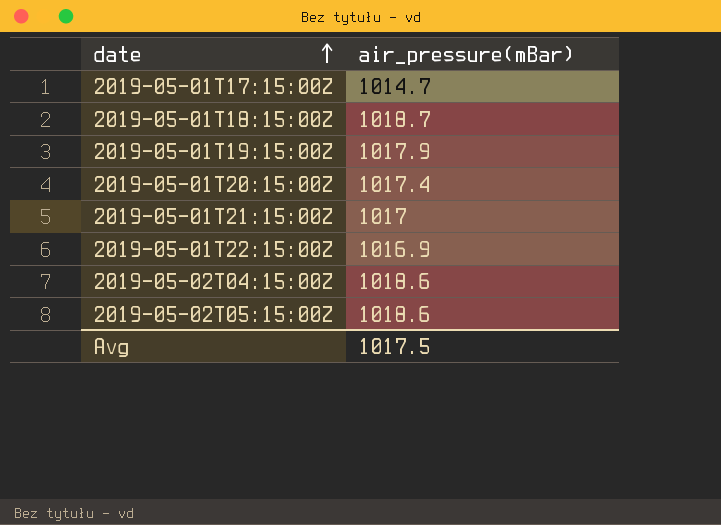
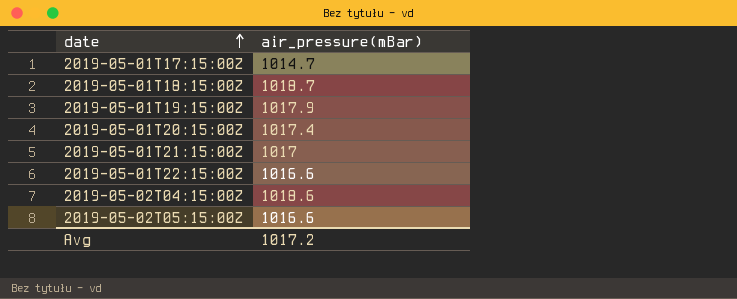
2019-05-01T22:15:00Z | air_pressure(mBar): 1016.9 -> 1016.6
2019-05-02T05:15:00Z | air_pressure(mBar): 1018.6 -> 1016.6
Avg | air_pressure(mBar): 1017.5 -> 1017.2

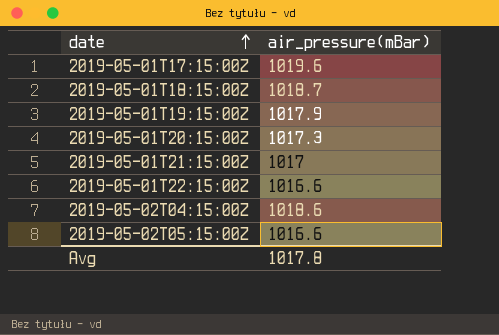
2019-05-01T17:15:00Z | air_pressure(mBar): 1014.7 -> 1019.6
2019-05-01T20:15:00Z | air_pressure(mBar): 1017.4 -> 1017.3
Avg | air_pressure(mBar): 1017.2 -> 1017.8

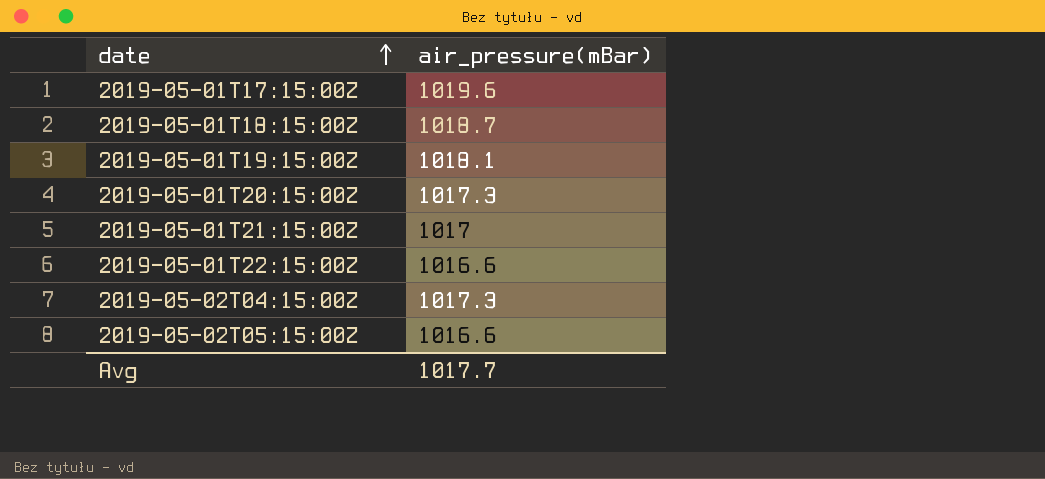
2019-05-01T19:15:00Z | air_pressure(mBar): 1017.9 -> 1018.1
2019-05-02T04:15:00Z | air_pressure(mBar): 1018.6 -> 1017.3
Avg | air_pressure(mBar): 1017.8 -> 1017.7

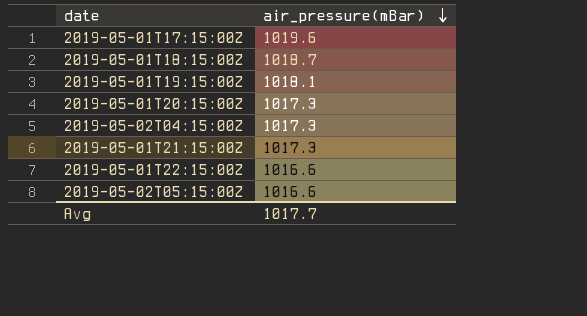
row order: date ascending -> air_pressure(mBar) descending
2019-05-01T21:15:00Z | air_pressure(mBar): 1017 -> 1017.3

